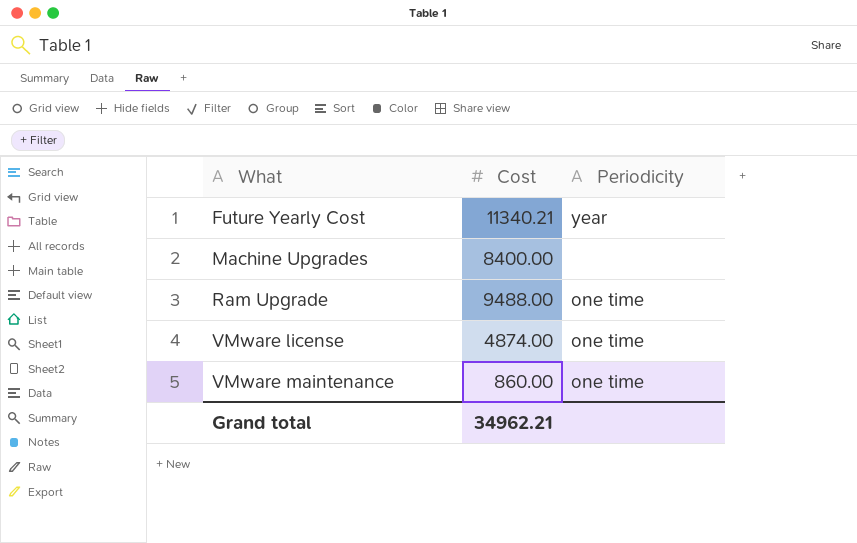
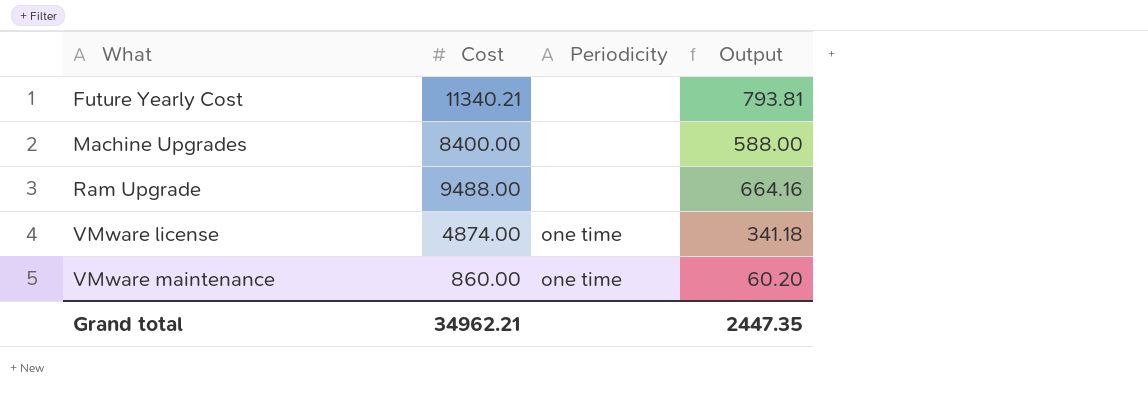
column Output | formula: none -> [Cost] * 0.07
Future Yearly Cost | Periodicity: year -> none
Ram Upgrade | Periodicity: one time -> none

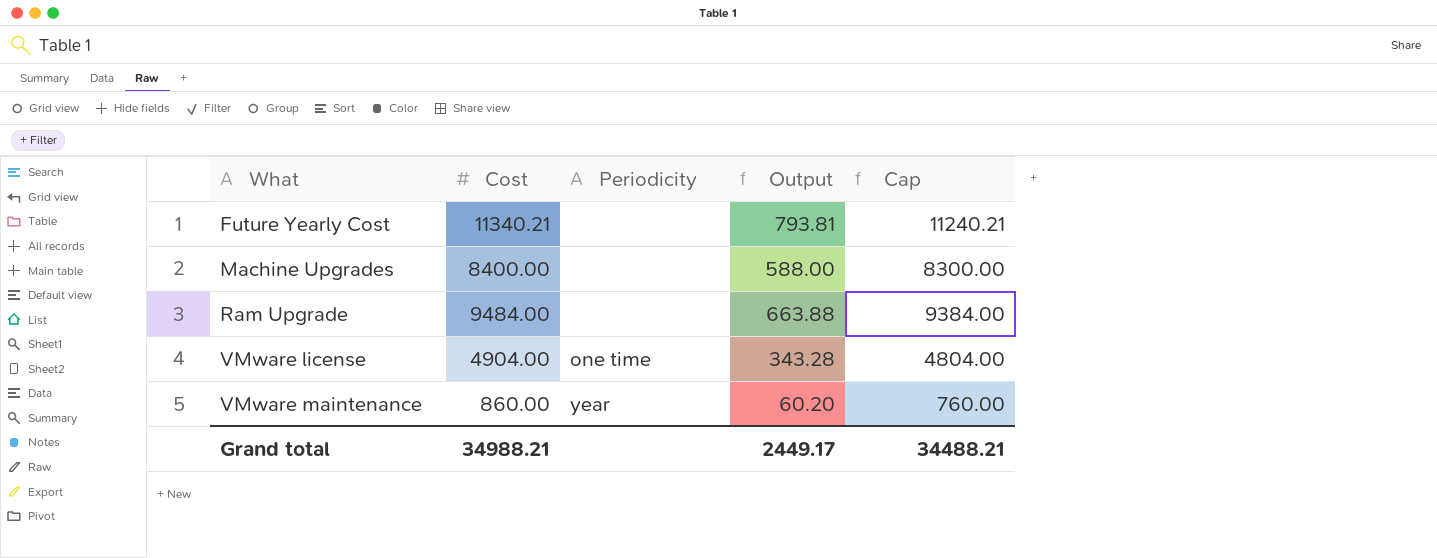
column Cap | formula: none -> [Cost] - 100
Ram Upgrade | Cost: 9488.00 -> 9484.00
Ram Upgrade | Output: 664.16 -> 663.88
VMware license | Cost: 4874.00 -> 4904.00
VMware license | Output: 341.18 -> 343.28
VMware maintenance | Periodicity: one time -> year
Grand total | Cost: 34962.21 -> 34988.21
Grand total | Output: 2447.35 -> 2449.17

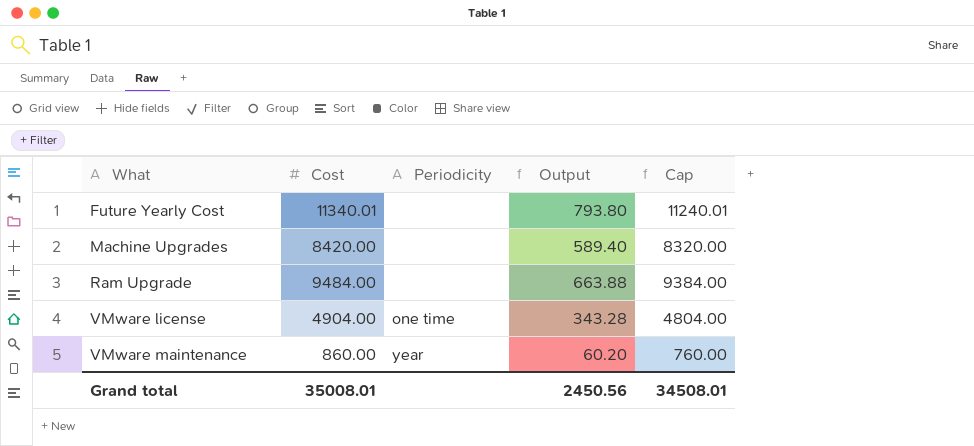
Future Yearly Cost | Cost: 11340.21 -> 11340.01
Future Yearly Cost | Output: 793.81 -> 793.80
Future Yearly Cost | Cap: 11240.21 -> 11240.01
Machine Upgrades | Cost: 8400.00 -> 8420.00
Machine Upgrades | Output: 588.00 -> 589.40
Machine Upgrades | Cap: 8300.00 -> 8320.00
Grand total | Cost: 34988.21 -> 35008.01
Grand total | Output: 2449.17 -> 2450.56
Grand total | Cap: 34488.21 -> 34508.01

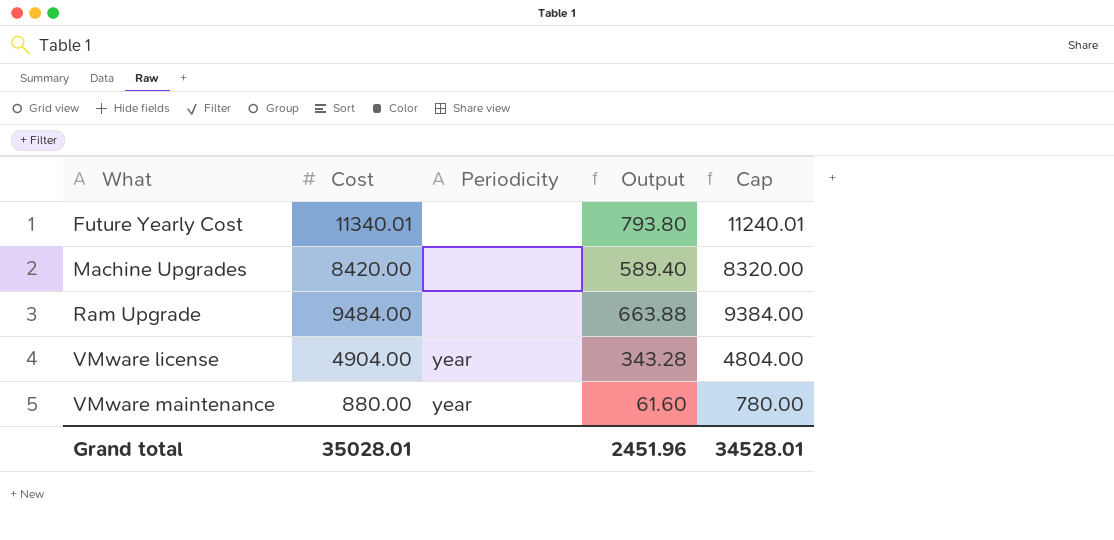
VMware license | Periodicity: one time -> year
VMware maintenance | Cost: 860.00 -> 880.00
VMware maintenance | Output: 60.20 -> 61.60
VMware maintenance | Cap: 760.00 -> 780.00
Grand total | Cost: 35008.01 -> 35028.01
Grand total | Output: 2450.56 -> 2451.96
Grand total | Cap: 34508.01 -> 34528.01

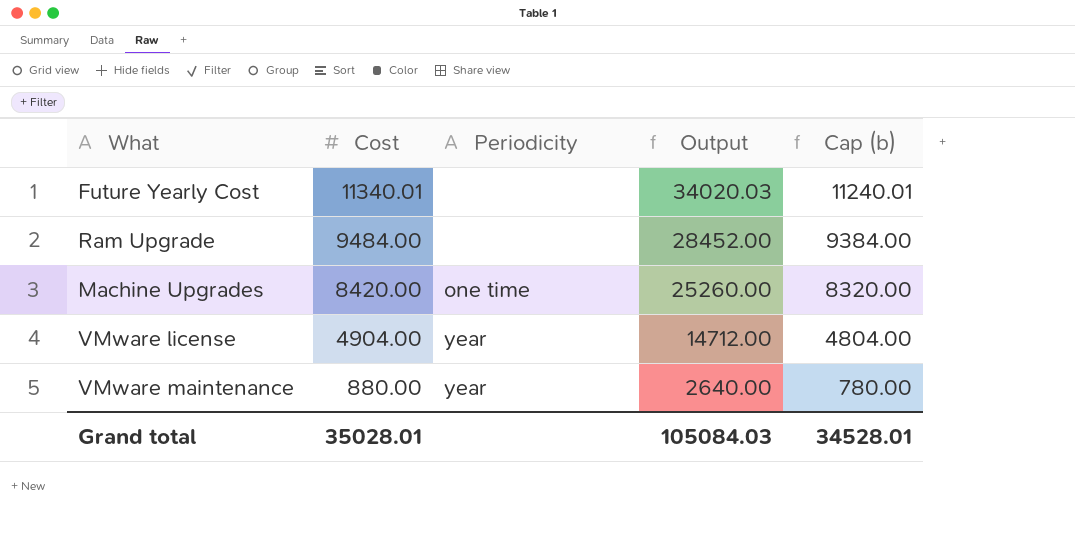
row order: What ascending -> Cost descending
column Output | formula: [Cost] * 0.07 -> [Cost] * 3
column name: Cap -> Cap (b)
Machine Upgrades | Periodicity: none -> one time
Grand total | Output: 2451.96 -> 105084.03

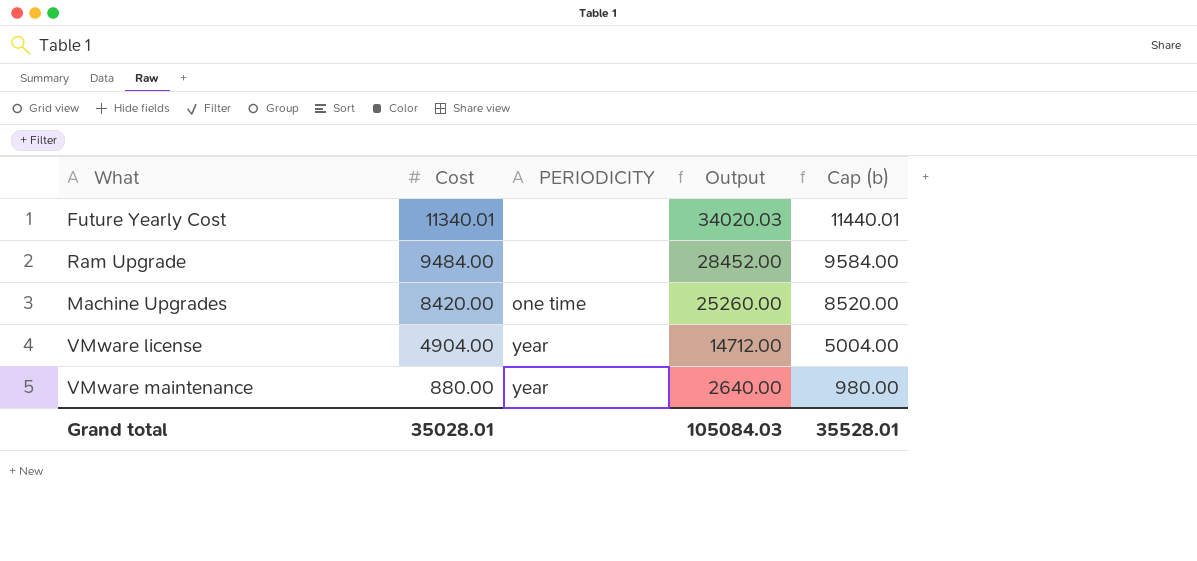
column name: Periodicity -> PERIODICITY
column Cap (b) | formula: [Cost] - 100 -> [Cost] + 100
Grand total | Cap (b): 34528.01 -> 35528.01

